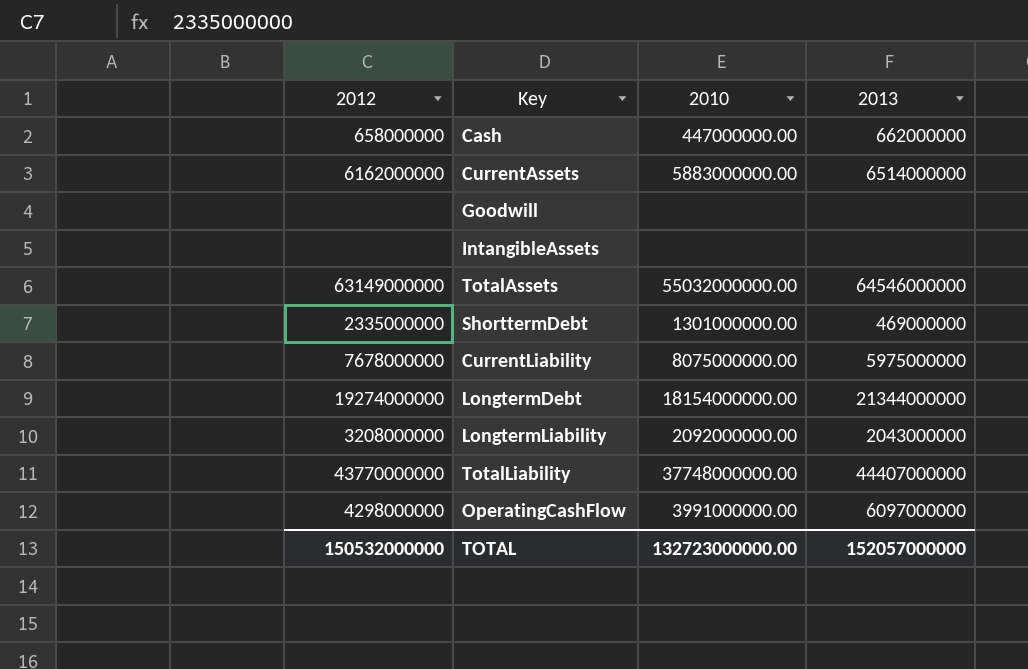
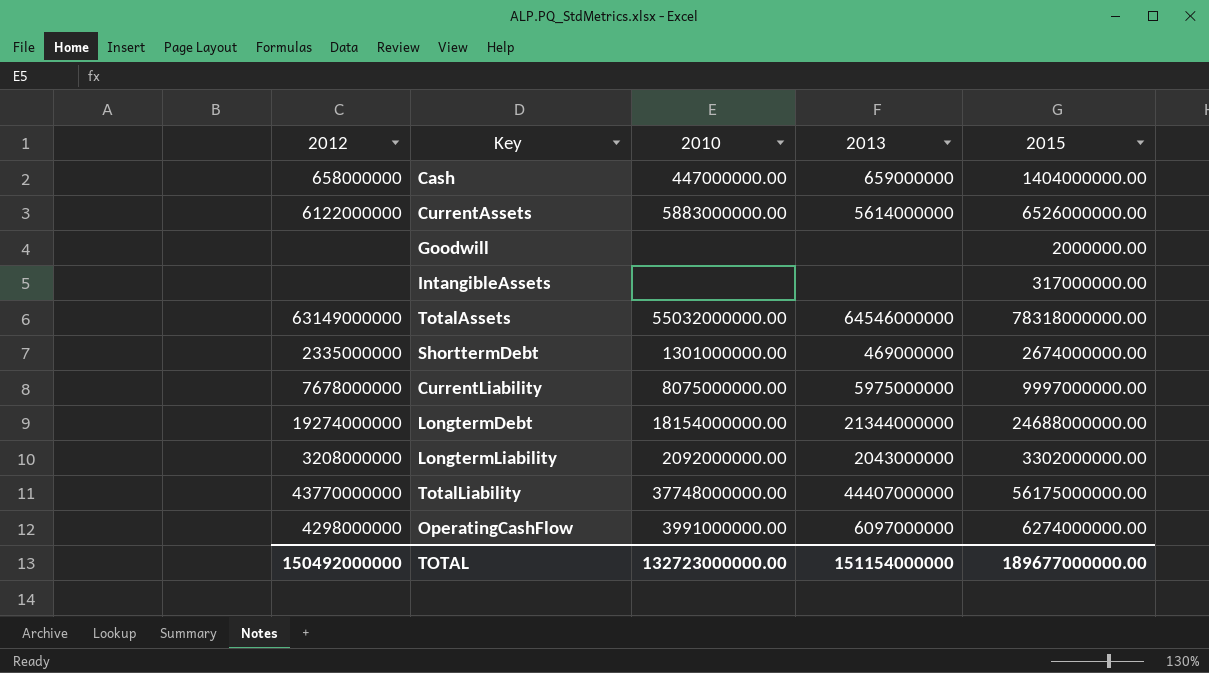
column 2015 | position: none -> 5
Cash | 2013: 662000000 -> 659000000
CurrentAssets | 2012: 6162000000 -> 6122000000
CurrentAssets | 2013: 6514000000 -> 5614000000
TOTAL | 2012: 150532000000 -> 150492000000
TOTAL | 2013: 152057000000 -> 151154000000

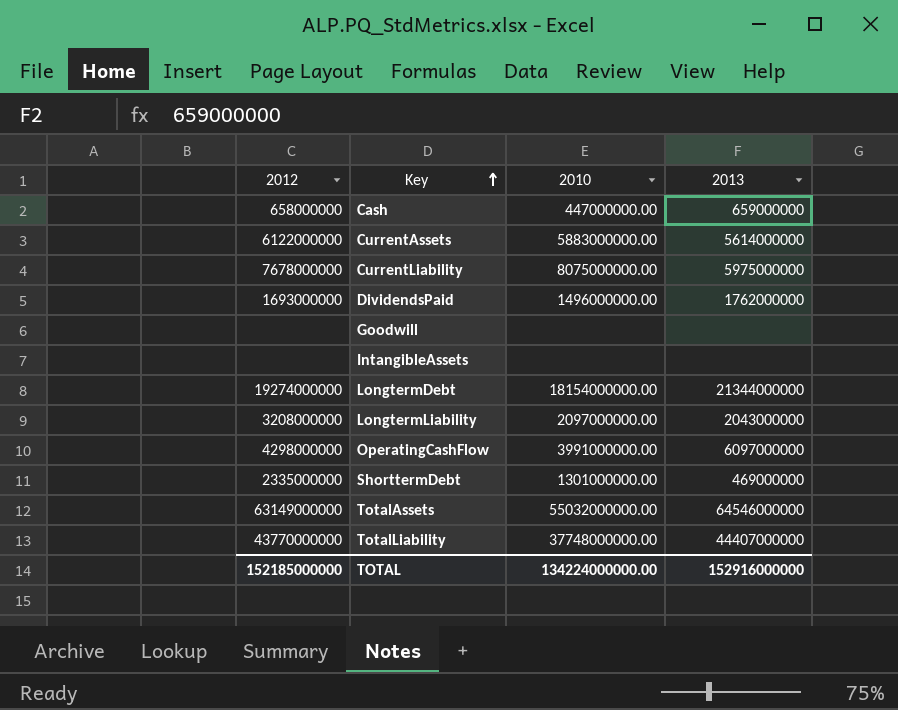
row order: none -> Key ascending
column 2015 | position: 5 -> none
row DividendsPaid: none -> 1693000000 | 1496000000.00 | 1762000000
LongtermLiability | 2010: 2092000000.00 -> 2097000000.00
TOTAL | 2012: 150492000000 -> 152185000000
TOTAL | 2010: 132723000000.00 -> 134224000000.00
TOTAL | 2013: 151154000000 -> 152916000000

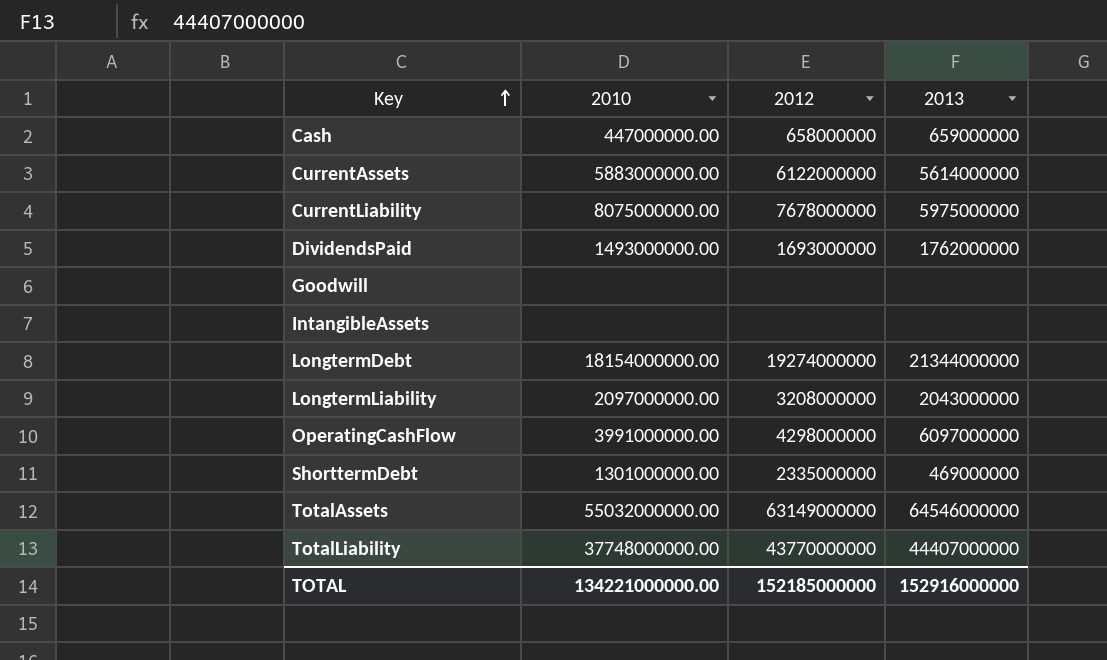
column 2012 | position: 1 -> 3
DividendsPaid | 2010: 1496000000.00 -> 1493000000.00
TOTAL | 2010: 134224000000.00 -> 134221000000.00

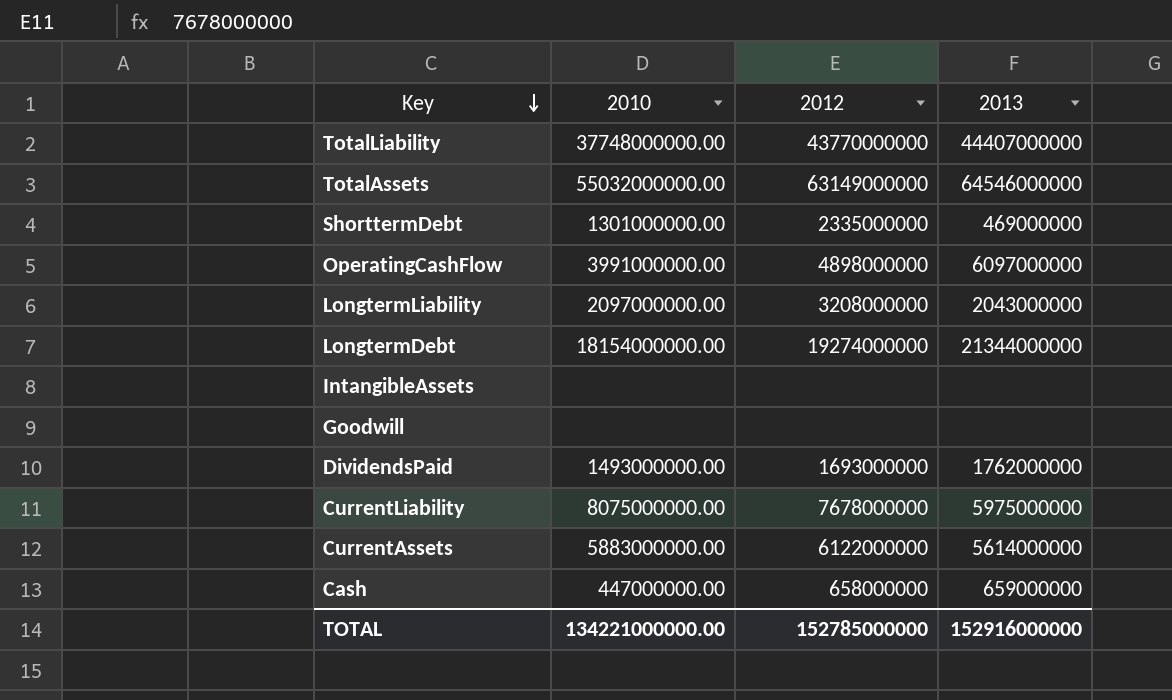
row order: Key ascending -> Key descending
OperatingCashFlow | 2012: 4298000000 -> 4898000000
TOTAL | 2012: 152185000000 -> 152785000000

